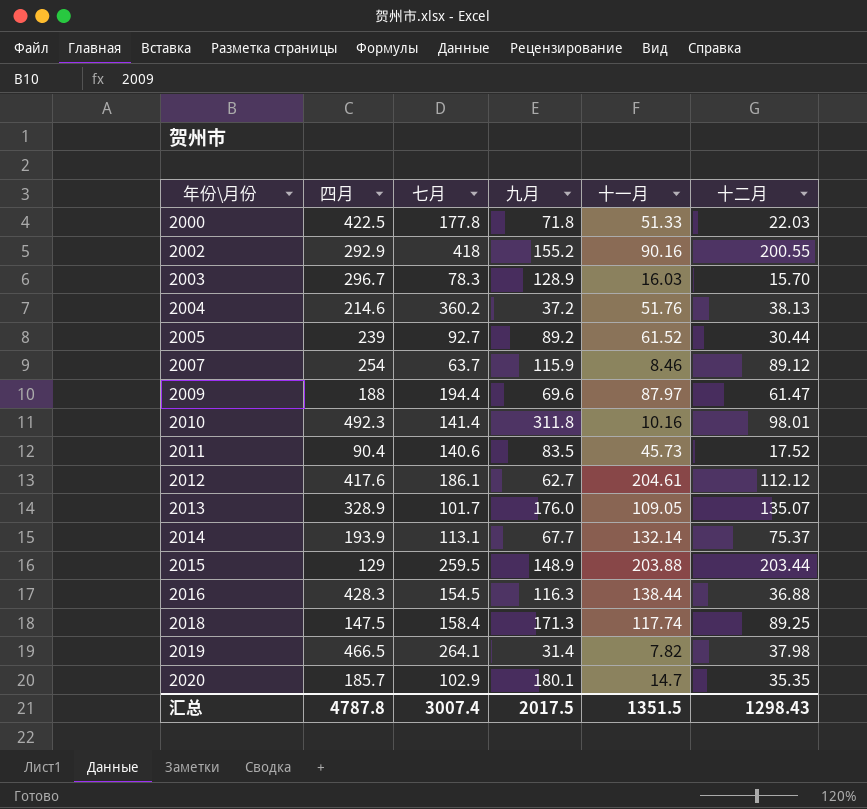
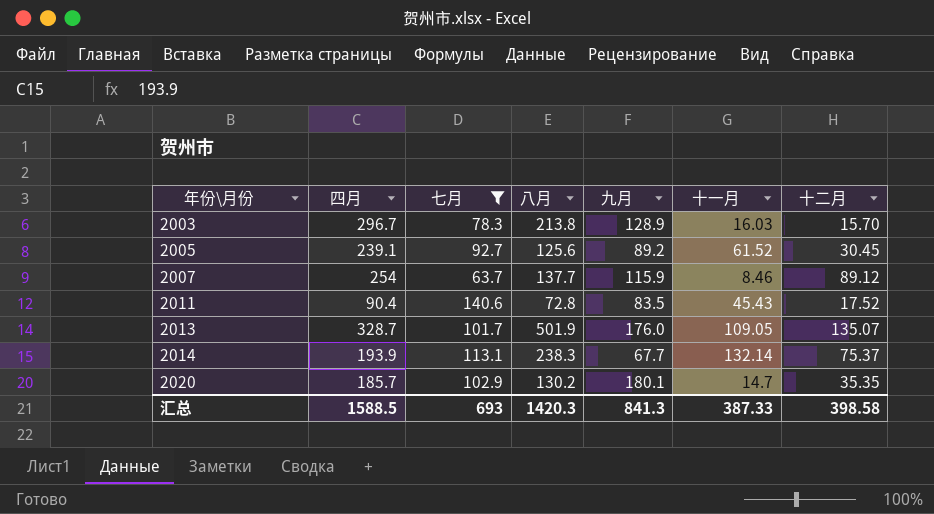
filter: none -> 七月 <= 140.6
column 八月 | position: none -> 4
2005 | 四月: 239 -> 239.1
2005 | 十二月: 30.44 -> 30.45
2011 | 十一月: 45.73 -> 45.43
2013 | 四月: 328.9 -> 328.7
汇总 | 四月: 4787.8 -> 1588.5
汇总 | 七月: 3007.4 -> 693
汇总 | 九月: 2017.5 -> 841.3
汇总 | 十一月: 1351.5 -> 387.33
汇总 | 十二月: 1298.43 -> 398.58

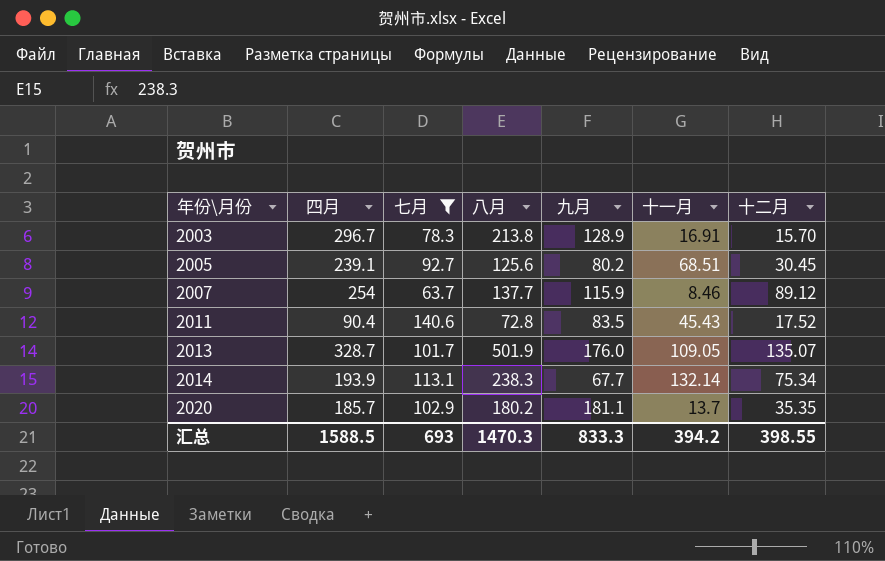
2003 | 十一月: 16.03 -> 16.91
2005 | 九月: 89.2 -> 80.2
2005 | 十一月: 61.52 -> 68.51
2014 | 十二月: 75.37 -> 75.34
2020 | 八月: 130.2 -> 180.2
2020 | 九月: 180.1 -> 181.1
2020 | 十一月: 14.7 -> 13.7
汇总 | 八月: 1420.3 -> 1470.3
汇总 | 九月: 841.3 -> 833.3
汇总 | 十一月: 387.33 -> 394.2
汇总 | 十二月: 398.58 -> 398.55

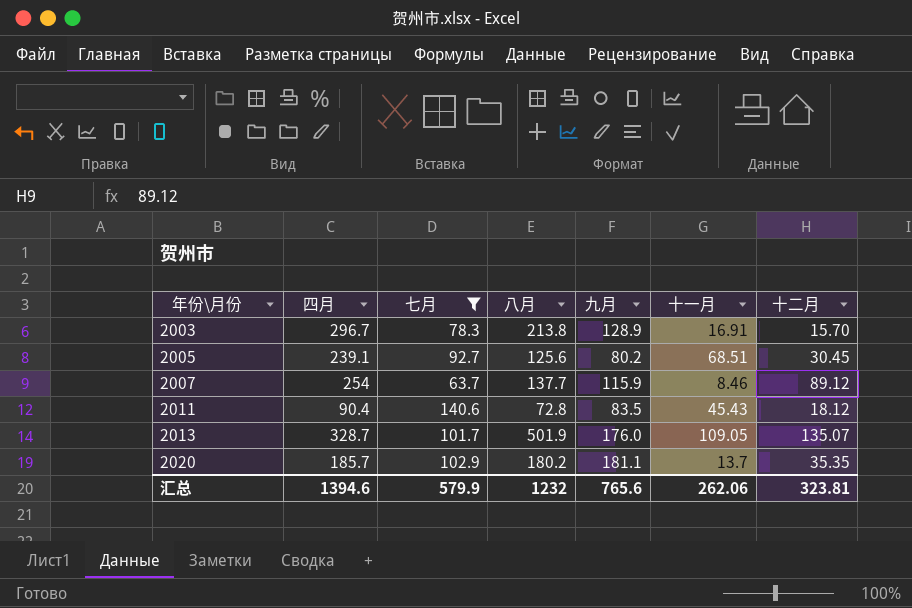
row 2014: 193.9 | 113.1 | 238.3 | 67.7 | 132.14 | 75.34 -> none
2011 | 十二月: 17.52 -> 18.12
汇总 | 四月: 1588.5 -> 1394.6
汇总 | 七月: 693 -> 579.9
汇总 | 八月: 1470.3 -> 1232
汇总 | 九月: 833.3 -> 765.6
汇总 | 十一月: 394.2 -> 262.06
汇总 | 十二月: 398.55 -> 323.81

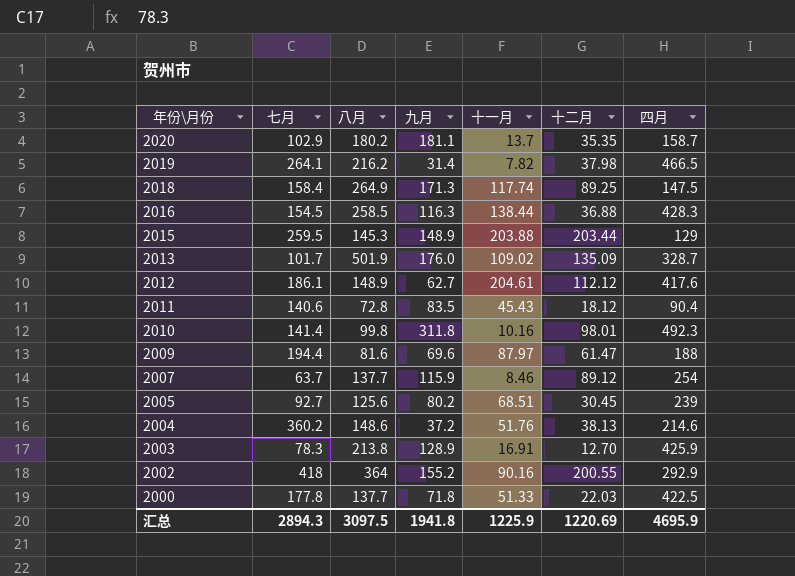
filter: 七月 <= 140.6 -> none
row order: 年份\月份 ascending -> 年份\月份 descending
column 四月 | position: 2 -> 7
2020 | 四月: 185.7 -> 158.7
2013 | 十一月: 109.05 -> 109.02
2013 | 十二月: 135.07 -> 135.09
2005 | 四月: 239.1 -> 239
2003 | 十二月: 15.70 -> 12.70
2003 | 四月: 296.7 -> 425.9
汇总 | 七月: 579.9 -> 2894.3
汇总 | 八月: 1232 -> 3097.5
汇总 | 九月: 765.6 -> 1941.8
汇总 | 十一月: 262.06 -> 1225.9
汇总 | 十二月: 323.81 -> 1220.69
汇总 | 四月: 1394.6 -> 4695.9

